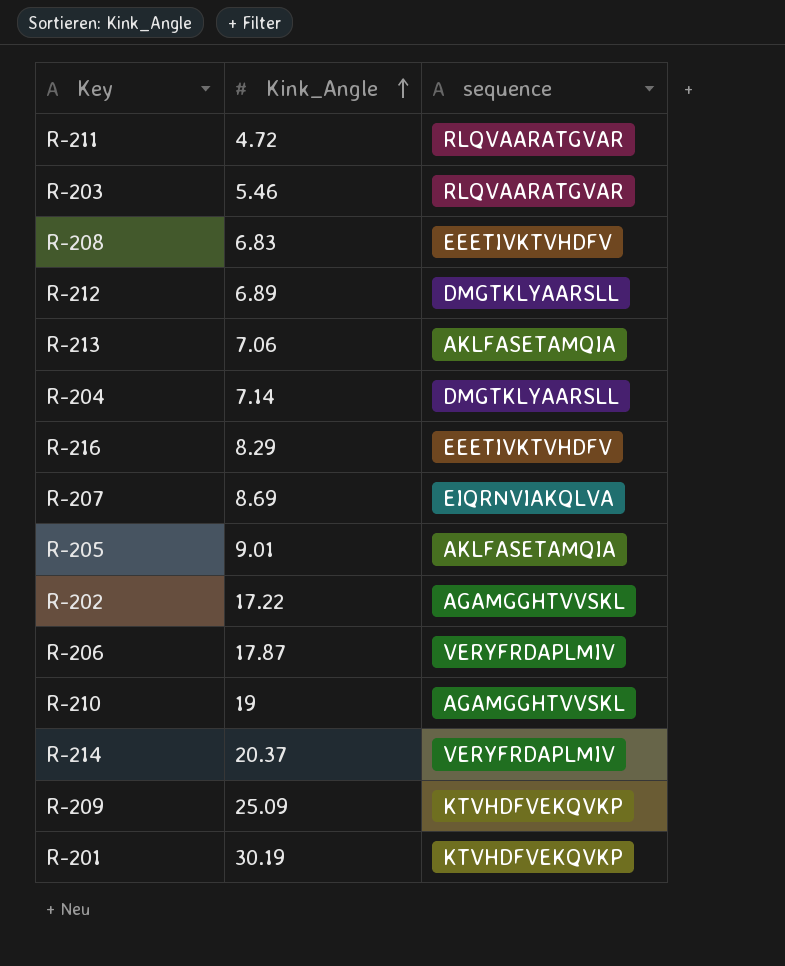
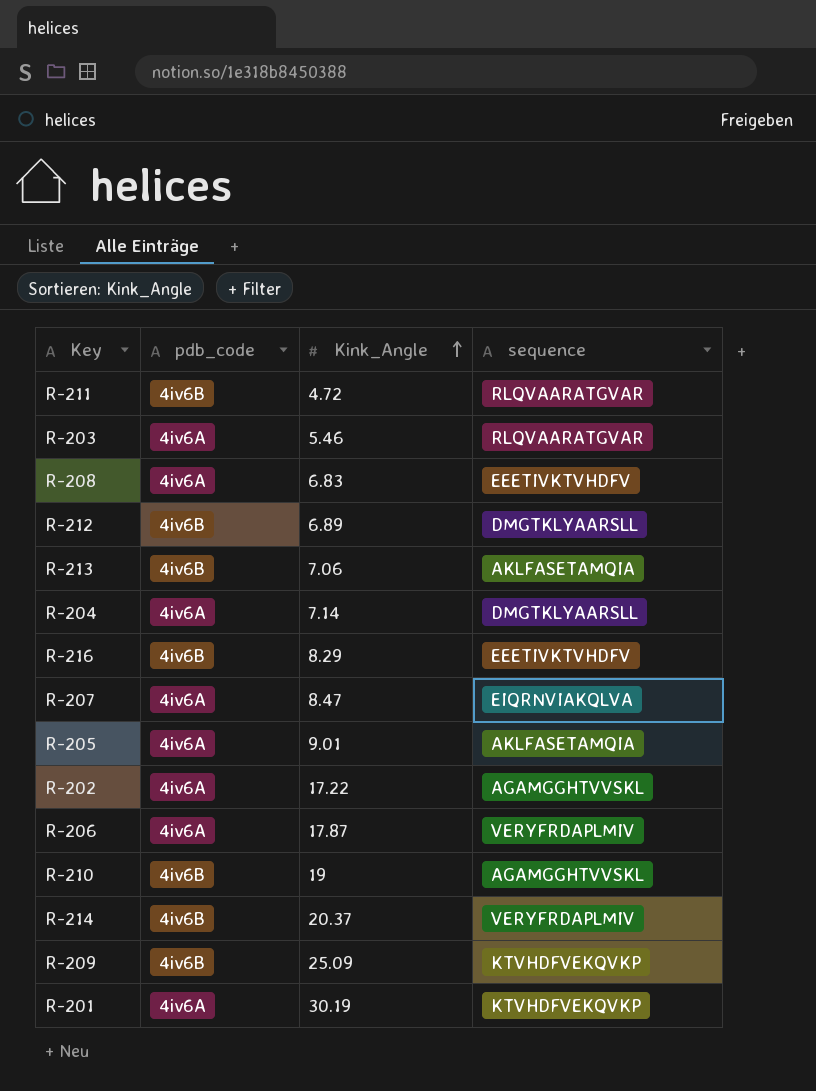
column pdb_code | position: none -> 2
R-207 | Kink_Angle: 8.69 -> 8.47

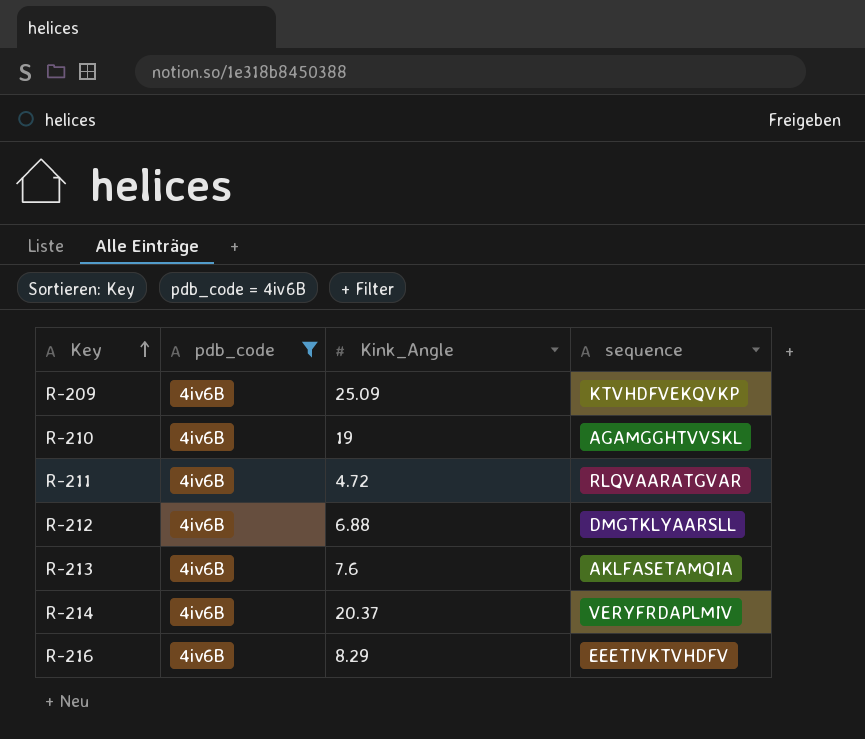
filter: none -> pdb_code = 4iv6B
row order: Kink_Angle ascending -> Key ascending
R-212 | Kink_Angle: 6.89 -> 6.88
R-213 | Kink_Angle: 7.06 -> 7.6

